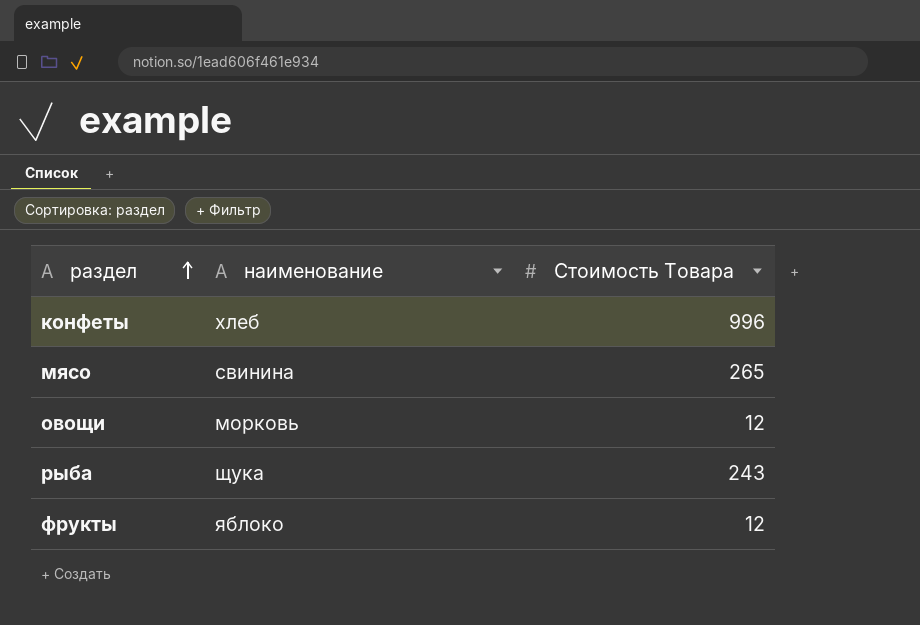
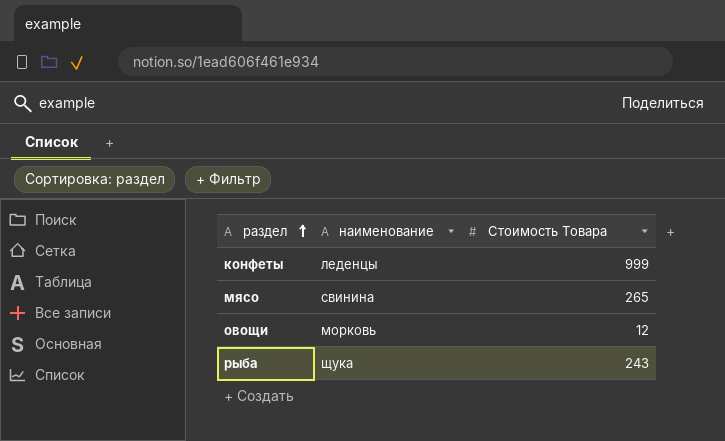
row фрукты: яблоко | 12 -> none
конфеты | наименование: хлеб -> леденцы
конфеты | Стоимость Товара: 996 -> 999

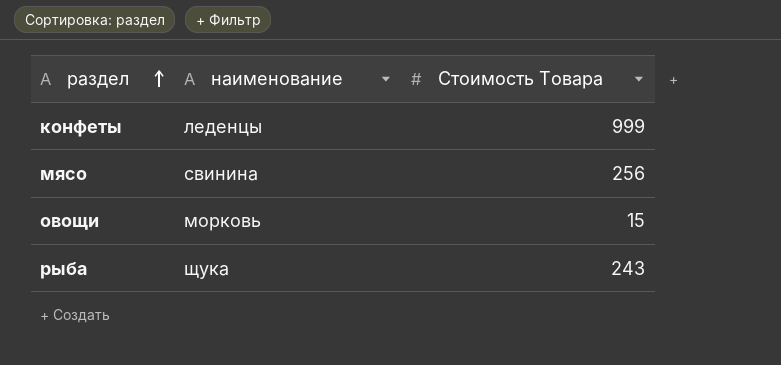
мясо | Стоимость Товара: 265 -> 256
овощи | Стоимость Товара: 12 -> 15

